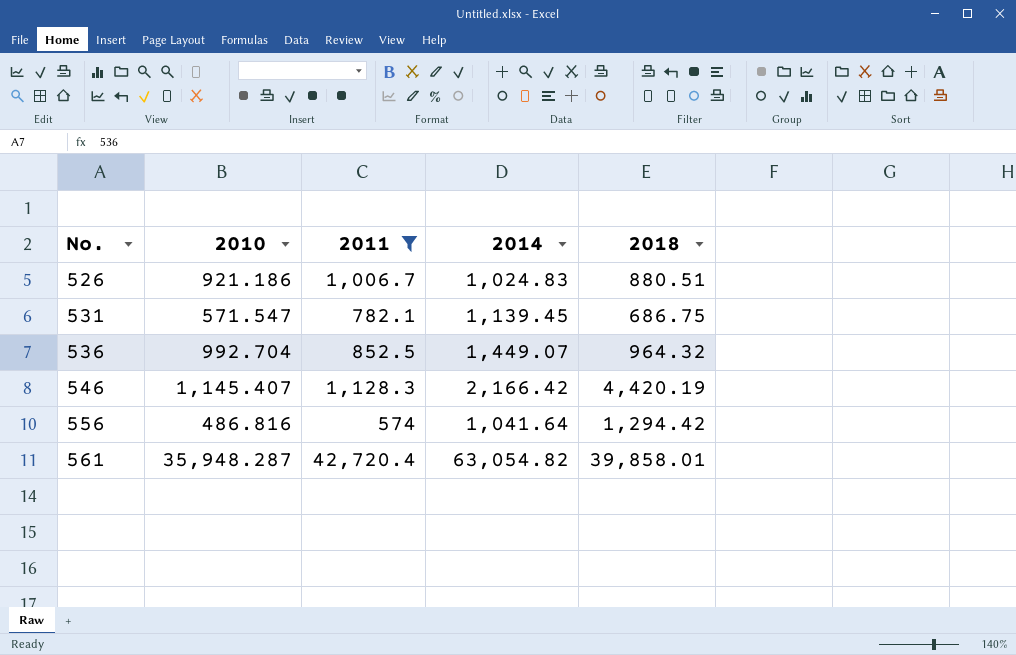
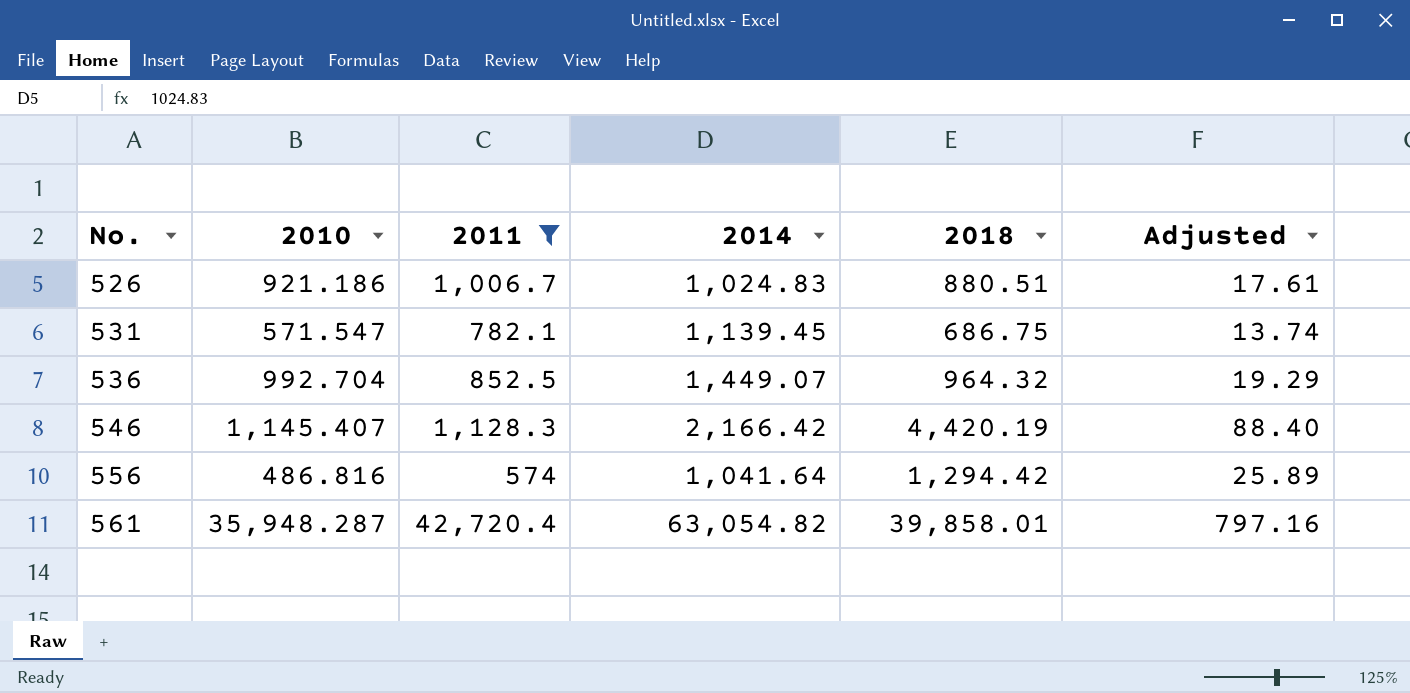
column Adjusted | formula: none -> [2018] * 0.02

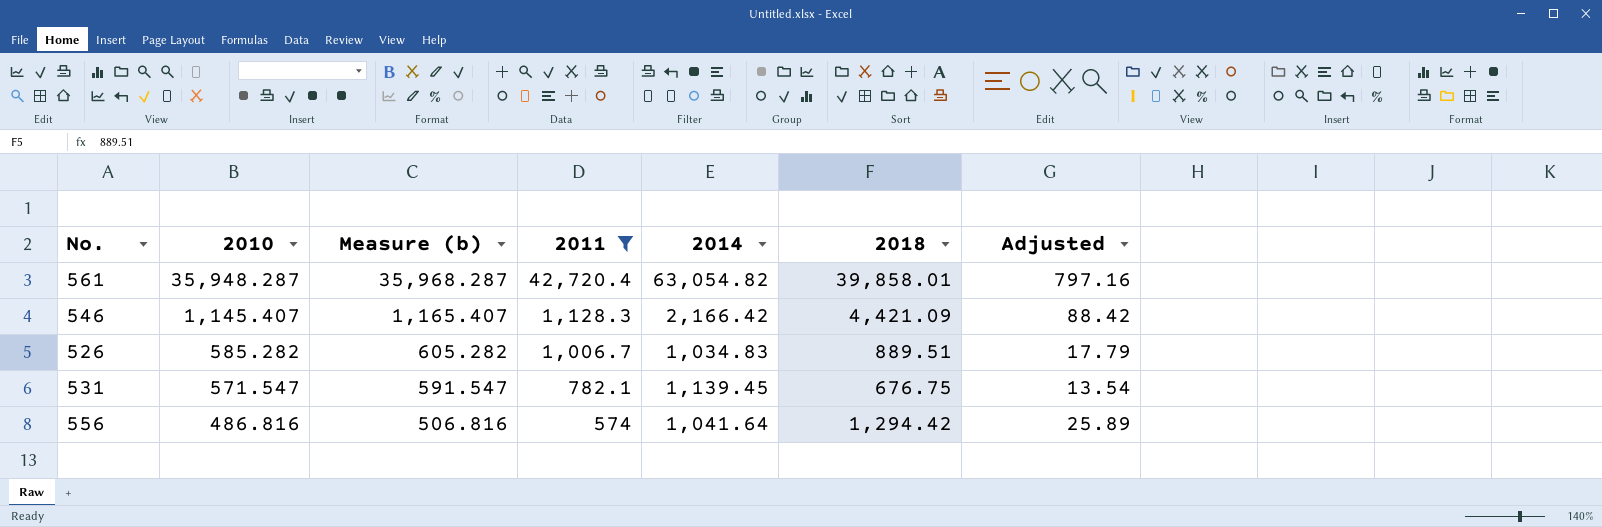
row order: No. ascending -> 2010 descending
column Measure (b) | formula: none -> [2010] + 20
row 536: 992.704 | 852.5 | 1,449.07 | 964.32 | 19.29 -> none
546 | 2018: 4,420.19 -> 4,421.09
546 | Adjusted: 88.40 -> 88.42
526 | 2010: 921.186 -> 585.282
526 | 2014: 1,024.83 -> 1,034.83
526 | 2018: 880.51 -> 889.51
526 | Adjusted: 17.61 -> 17.79
531 | 2018: 686.75 -> 676.75
531 | Adjusted: 13.74 -> 13.54

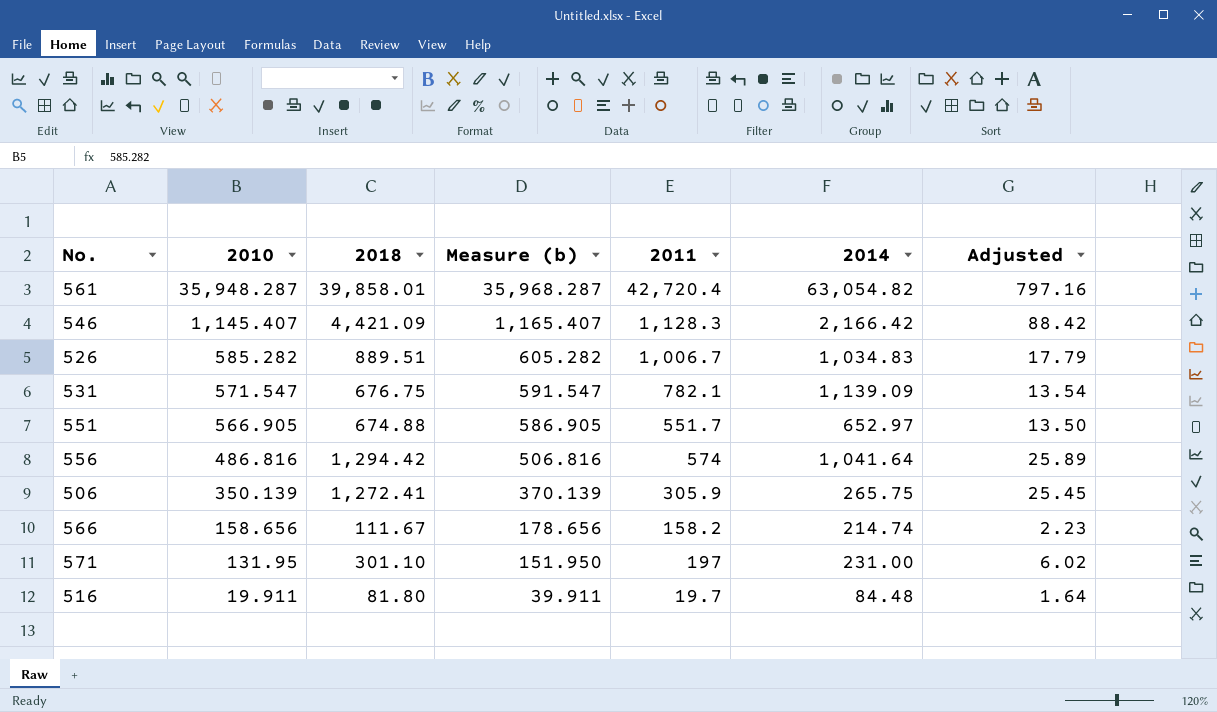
filter: 2011 >= 574 -> none
column 2018 | position: 6 -> 3
531 | 2014: 1,139.45 -> 1,139.09

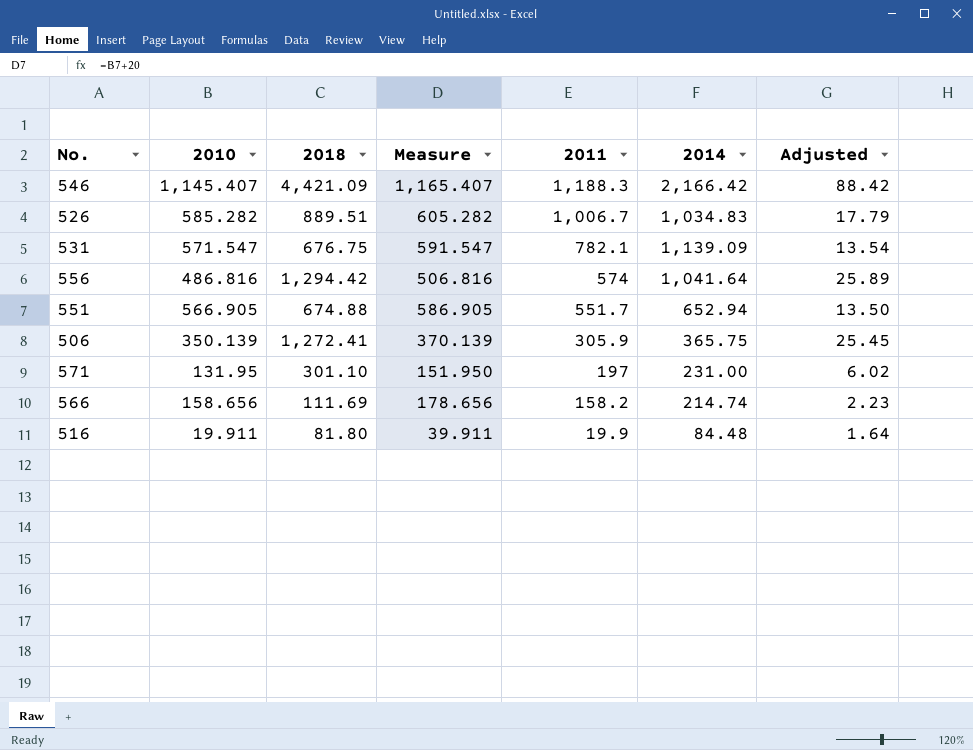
row order: 2010 descending -> 2011 descending
column name: Measure (b) -> Measure
row 561: 35,948.287 | 39,858.01 | 35,968.287 | 42,720.4 | 63,054.82 | 797.16 -> none
546 | 2011: 1,128.3 -> 1,188.3
551 | 2014: 652.97 -> 652.94
506 | 2014: 265.75 -> 365.75
566 | 2018: 111.67 -> 111.69
516 | 2011: 19.7 -> 19.9

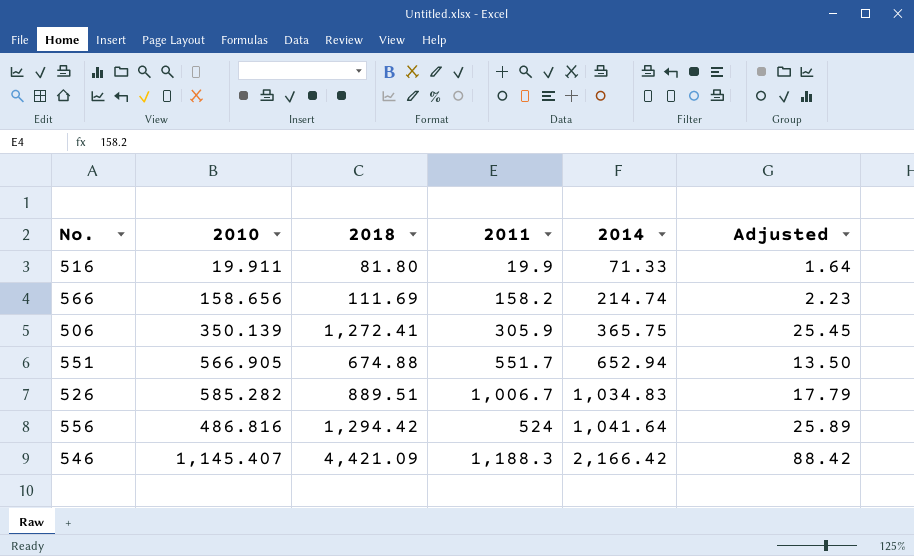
row order: 2011 descending -> 2014 ascending
column Measure | formula: [2010] + 20 -> none
row 531: 571.547 | 676.75 | 591.547 | 782.1 | 1,139.09 | 13.54 -> none
row 571: 131.95 | 301.10 | 151.950 | 197 | 231.00 | 6.02 -> none
516 | 2014: 84.48 -> 71.33
556 | 2011: 574 -> 524

